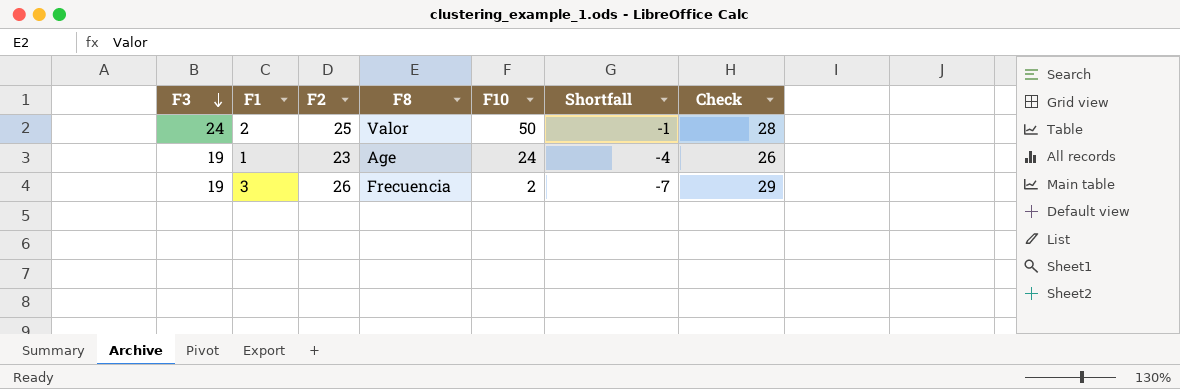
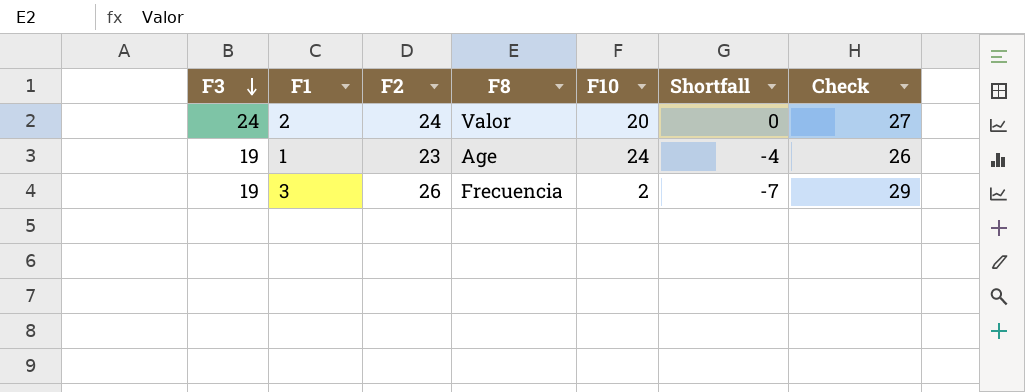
2 | F2: 25 -> 24
2 | F10: 50 -> 20
2 | Shortfall: -1 -> 0
2 | Check: 28 -> 27

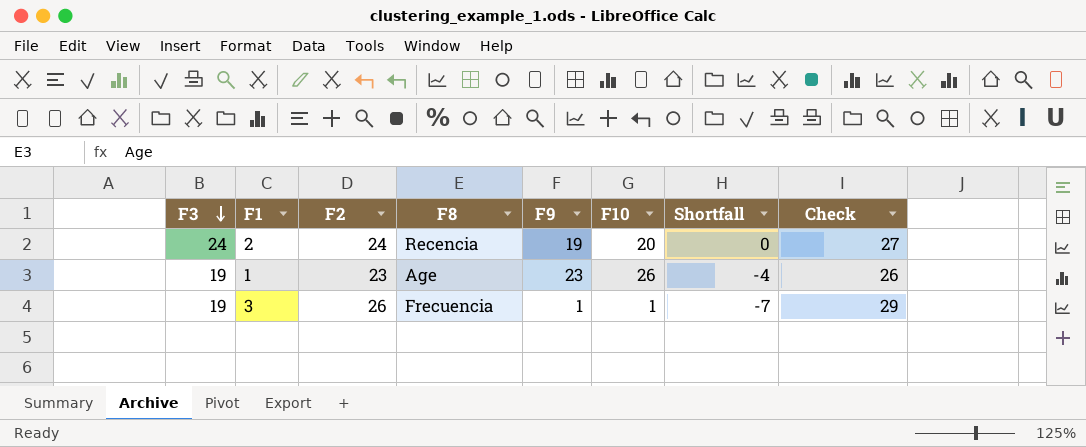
column F9 | position: none -> 5
2 | F8: Valor -> Recencia
1 | F10: 24 -> 26
3 | F10: 2 -> 1

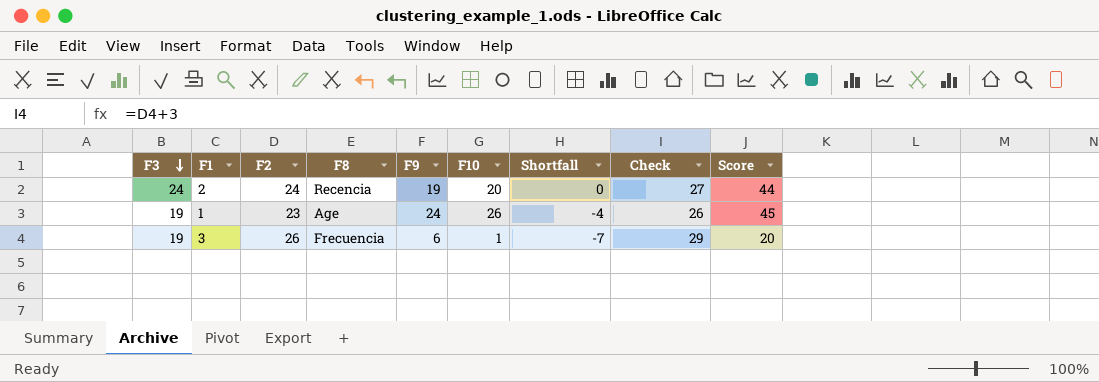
column Score | formula: none -> [F3] + [F10]
1 | F9: 23 -> 24
3 | F9: 1 -> 6

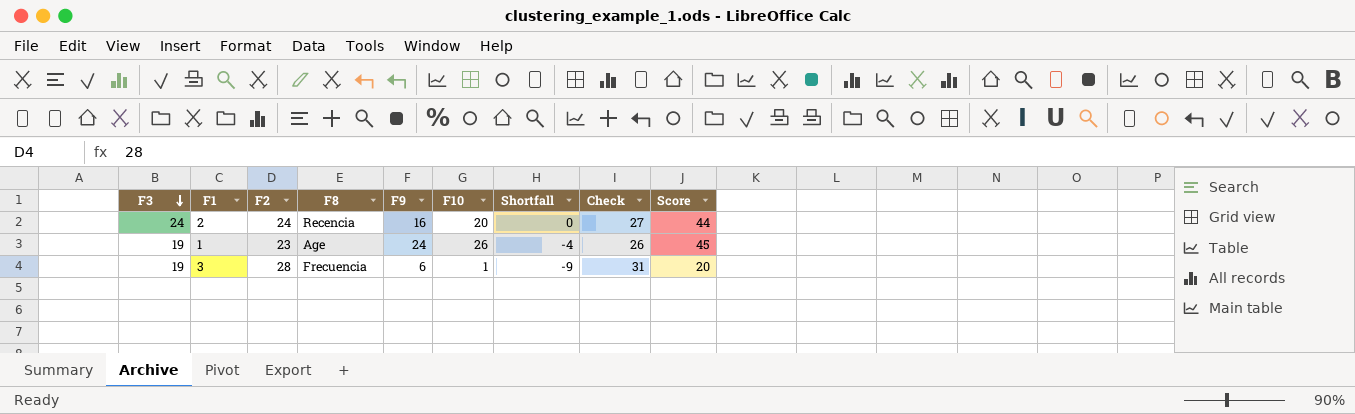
2 | F9: 19 -> 16
3 | F2: 26 -> 28
3 | Shortfall: -7 -> -9
3 | Check: 29 -> 31

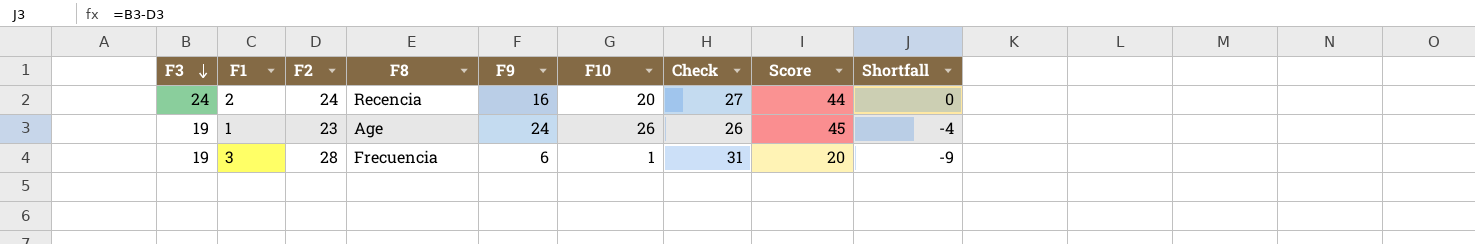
column Shortfall | position: 7 -> 9

